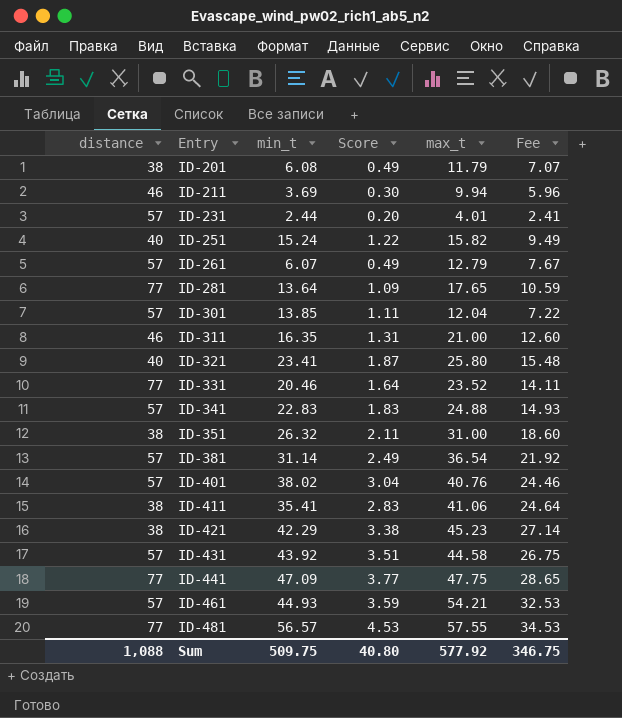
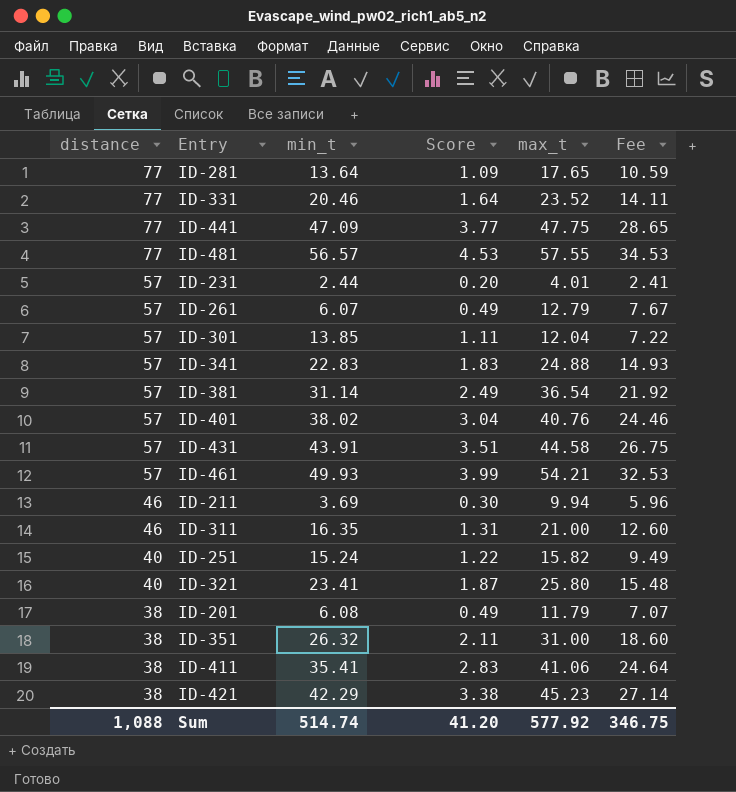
row order: Entry ascending -> distance descending
ID-431 | min_t: 43.92 -> 43.91
ID-461 | min_t: 44.93 -> 49.93
ID-461 | Score: 3.59 -> 3.99
Sum | min_t: 509.75 -> 514.74
Sum | Score: 40.80 -> 41.20

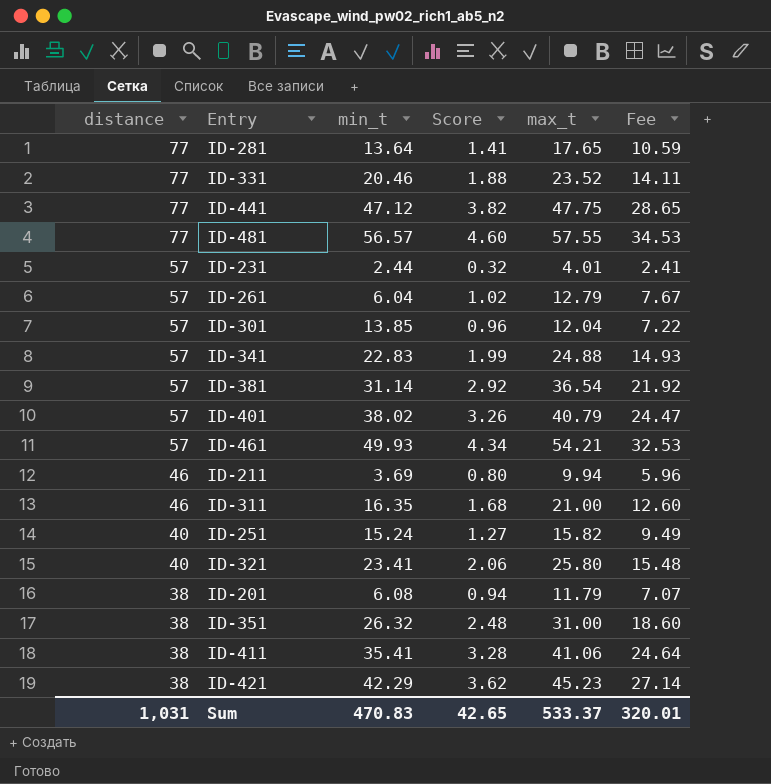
column Score | formula: [min_t] * 0.08 -> [max_t] * 0.08
row ID-431: 57 | 43.91 | 3.51 | 44.58 | 26.75 -> none
ID-441 | min_t: 47.09 -> 47.12
ID-261 | min_t: 6.07 -> 6.04
ID-401 | max_t: 40.76 -> 40.79
ID-401 | Fee: 24.46 -> 24.47
Sum | distance: 1,088 -> 1,031
Sum | min_t: 514.74 -> 470.83
Sum | Score: 41.20 -> 42.65
Sum | max_t: 577.92 -> 533.37
Sum | Fee: 346.75 -> 320.01

